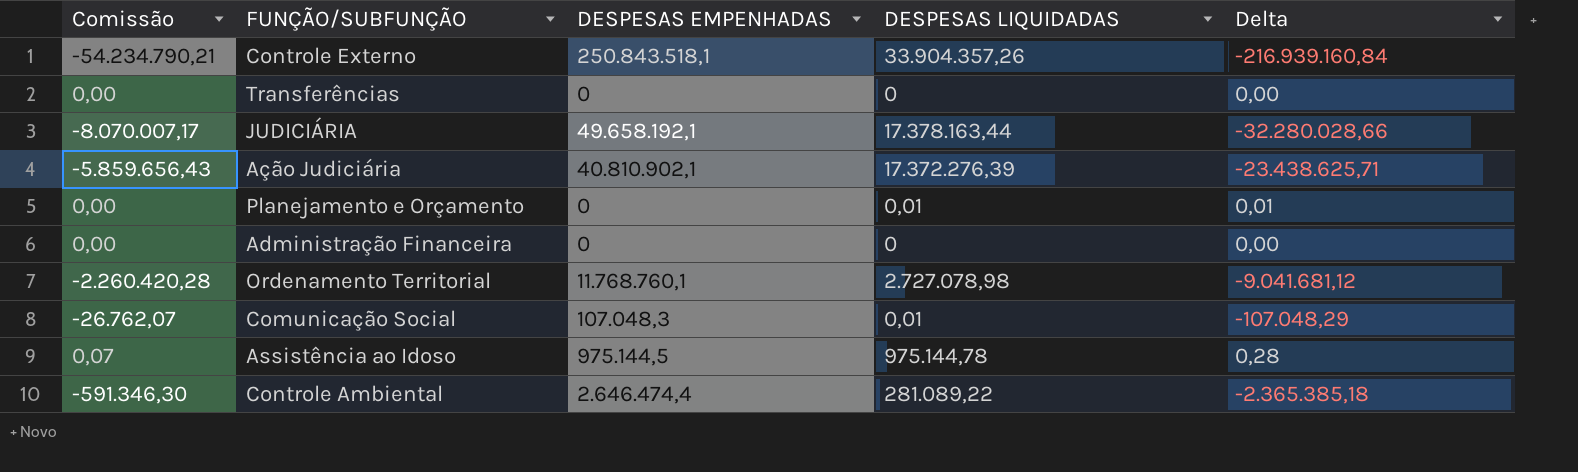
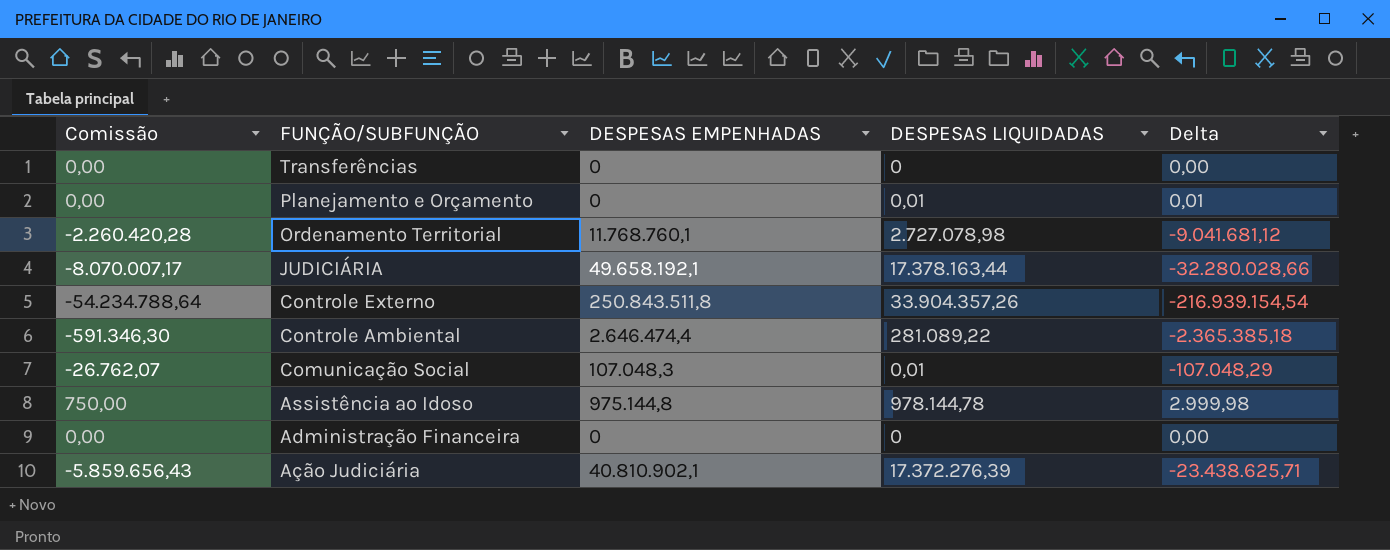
row order: none -> FUNÇÃO/SUBFUNÇÃO descending
Controle Externo | Comissão: -54.234.790,21 -> -54.234.788,64
Controle Externo | DESPESAS EMPENHADAS: 250.843.518,1 -> 250.843.511,8
Controle Externo | Delta: -216.939.160,84 -> -216.939.154,54
Assistência ao Idoso | Comissão: 0,07 -> 750,00
Assistência ao Idoso | DESPESAS EMPENHADAS: 975.144,5 -> 975.144,8
Assistência ao Idoso | DESPESAS LIQUIDADAS: 975.144,78 -> 978.144,78
Assistência ao Idoso | Delta: 0,28 -> 2.999,98

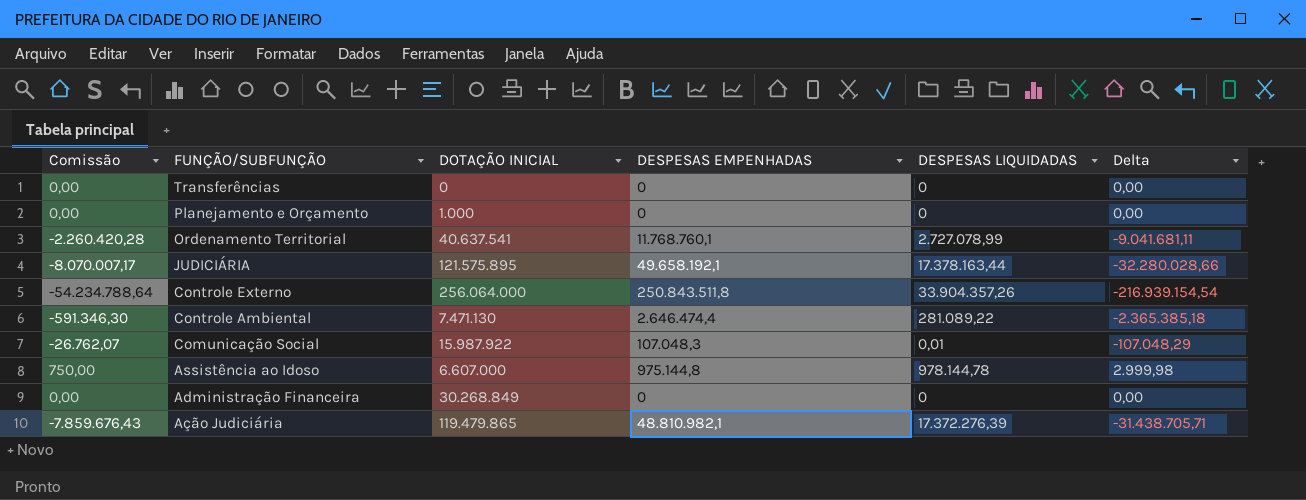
column DOTAÇÃO INICIAL | position: none -> 3
Planejamento e Orçamento | DESPESAS LIQUIDADAS: 0,01 -> 0
Planejamento e Orçamento | Delta: 0,01 -> 0,00
Ordenamento Territorial | DESPESAS LIQUIDADAS: 2.727.078,98 -> 2.727.078,99
Ordenamento Territorial | Delta: -9.041.681,12 -> -9.041.681,11
Ação Judiciária | Comissão: -5.859.656,43 -> -7.859.676,43
Ação Judiciária | DESPESAS EMPENHADAS: 40.810.902,1 -> 48.810.982,1
Ação Judiciária | Delta: -23.438.625,71 -> -31.438.705,71

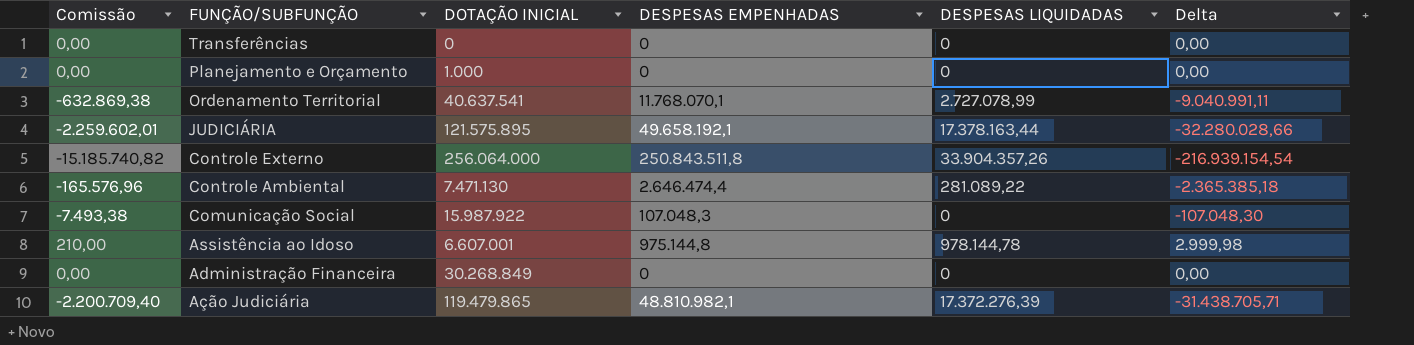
column Comissão | formula: [Delta] * 0,25 -> [Delta] * 0,07
Ordenamento Territorial | DESPESAS EMPENHADAS: 11.768.760,1 -> 11.768.070,1
Ordenamento Territorial | Delta: -9.041.681,11 -> -9.040.991,11
Comunicação Social | DESPESAS LIQUIDADAS: 0,01 -> 0
Comunicação Social | Delta: -107.048,29 -> -107.048,30
Assistência ao Idoso | DOTAÇÃO INICIAL: 6.607.000 -> 6.607.001

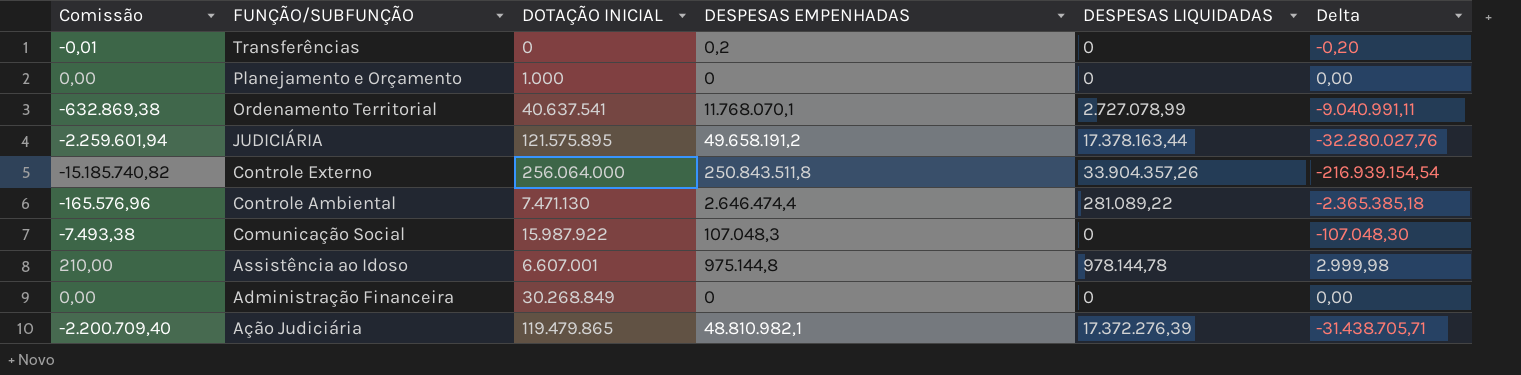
Transferências | Comissão: 0,00 -> -0,01
Transferências | DESPESAS EMPENHADAS: 0 -> 0,2
Transferências | Delta: 0,00 -> -0,20
JUDICIÁRIA | Comissão: -2.259.602,01 -> -2.259.601,94
JUDICIÁRIA | DESPESAS EMPENHADAS: 49.658.192,1 -> 49.658.191,2
JUDICIÁRIA | Delta: -32.280.028,66 -> -32.280.027,76

